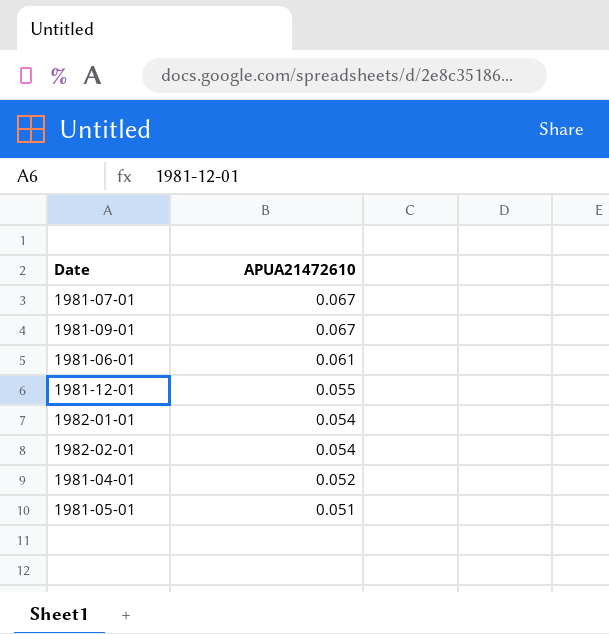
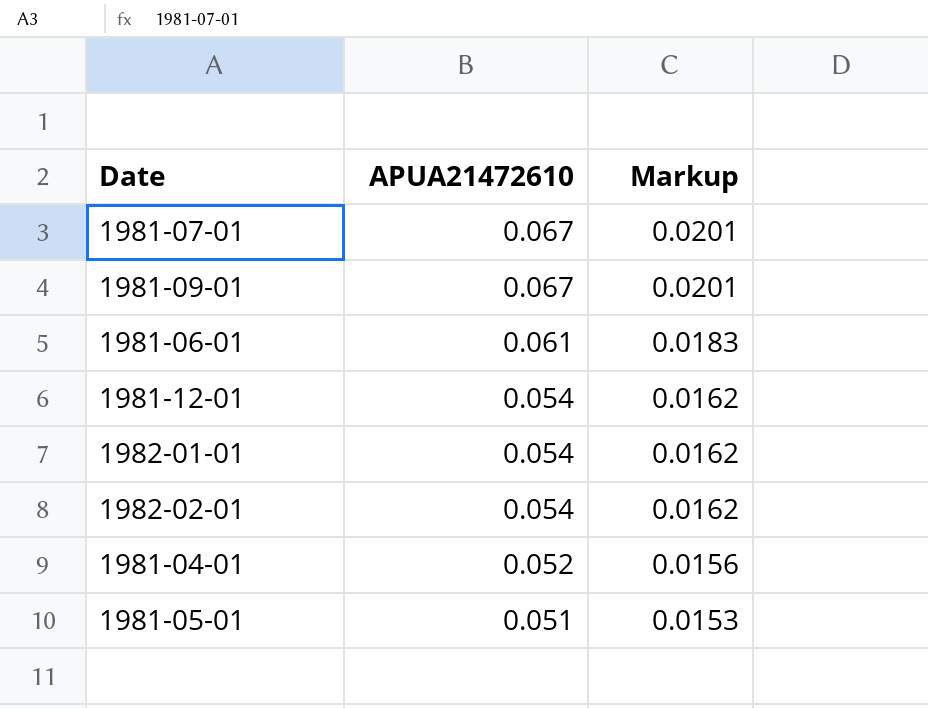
column Markup | formula: none -> [APUA21472610] * 0.3
1981-12-01 | APUA21472610: 0.055 -> 0.054

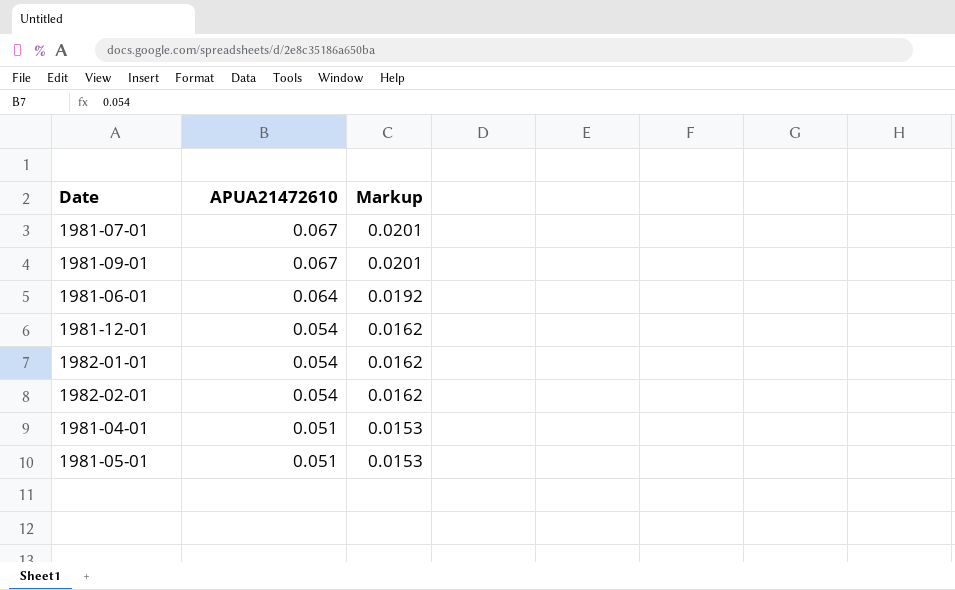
1981-06-01 | APUA21472610: 0.061 -> 0.064
1981-06-01 | Markup: 0.0183 -> 0.0192
1981-04-01 | APUA21472610: 0.052 -> 0.051
1981-04-01 | Markup: 0.0156 -> 0.0153

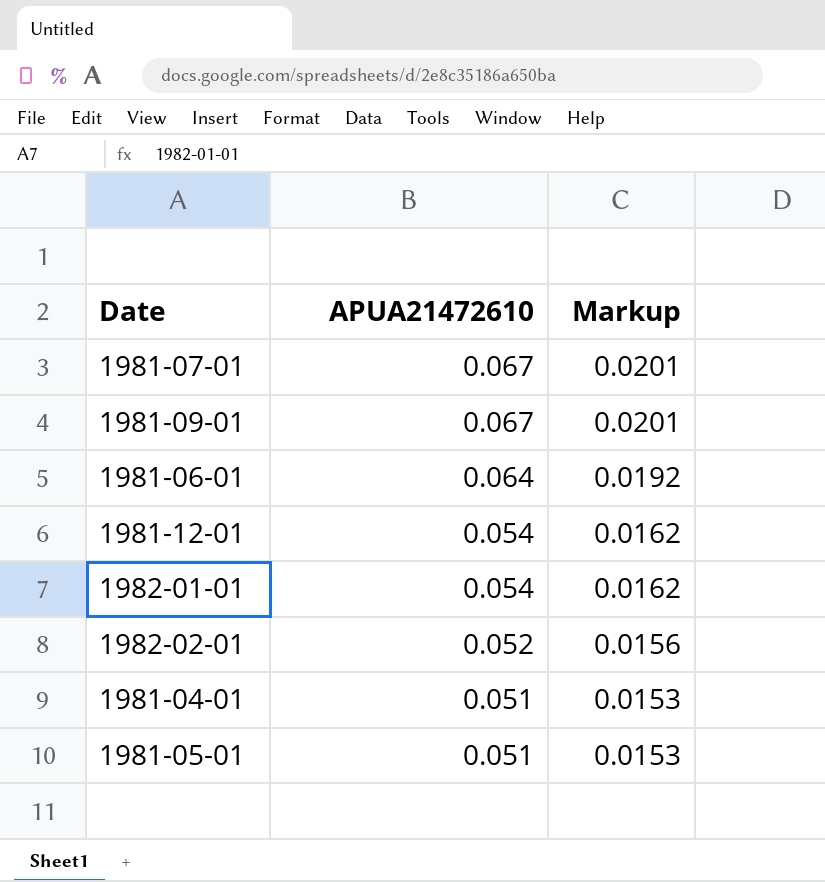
1982-02-01 | APUA21472610: 0.054 -> 0.052
1982-02-01 | Markup: 0.0162 -> 0.0156

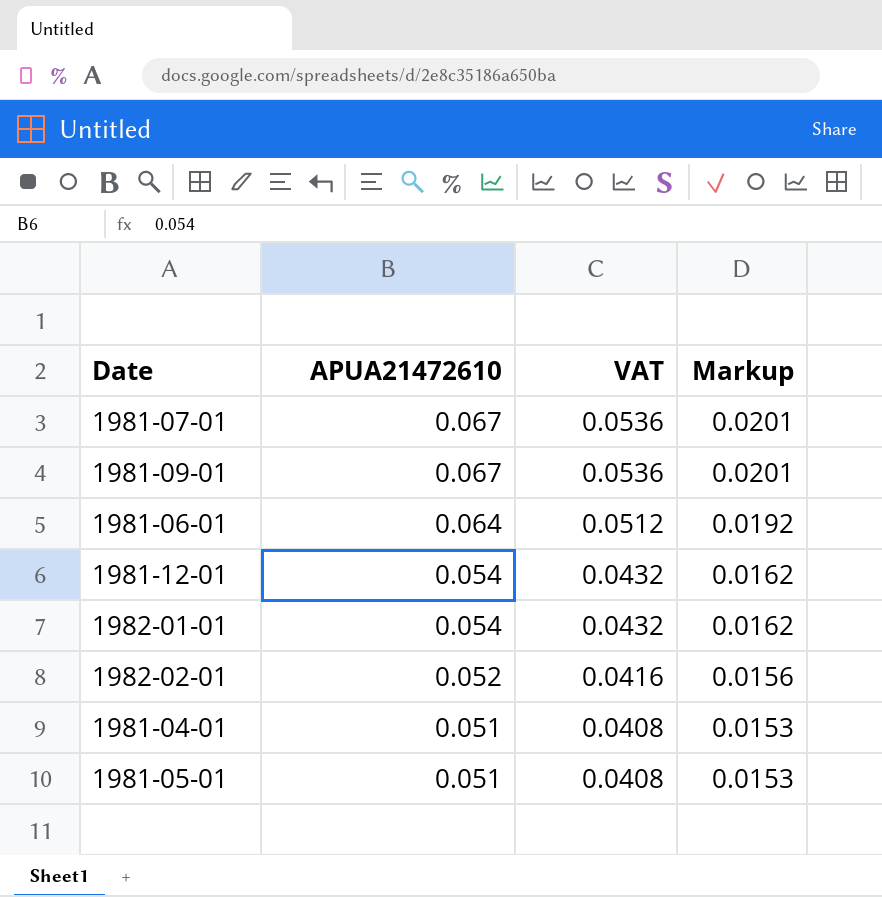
column VAT | formula: none -> [APUA21472610] * 0.8

